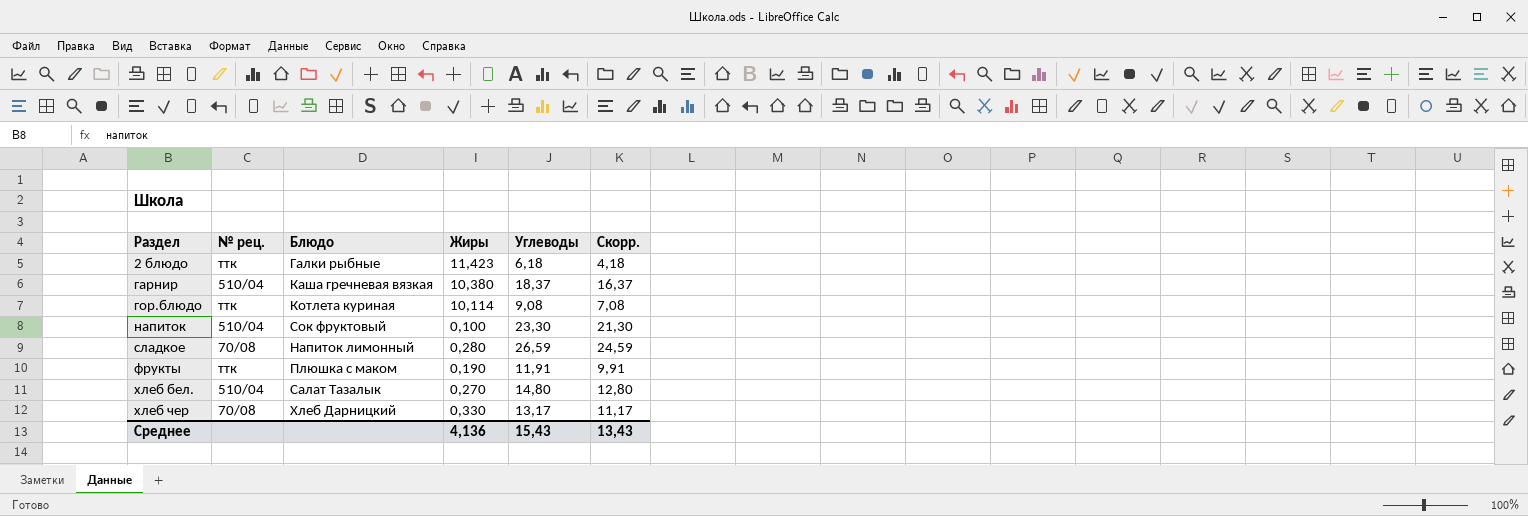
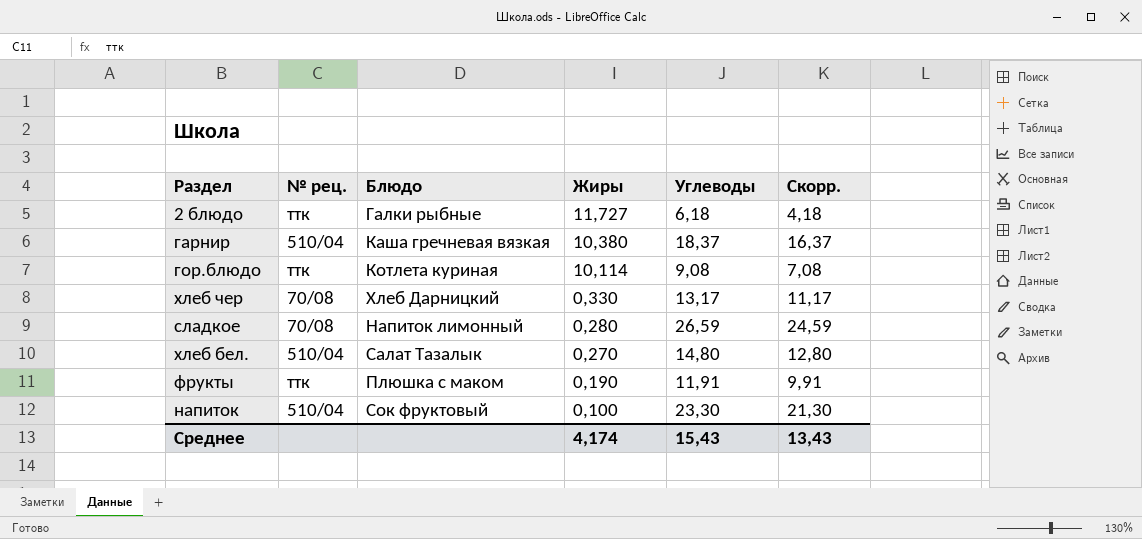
row order: Раздел ascending -> Жиры descending
2 блюдо | Жиры: 11,423 -> 11,727
Среднее | Жиры: 4,136 -> 4,174

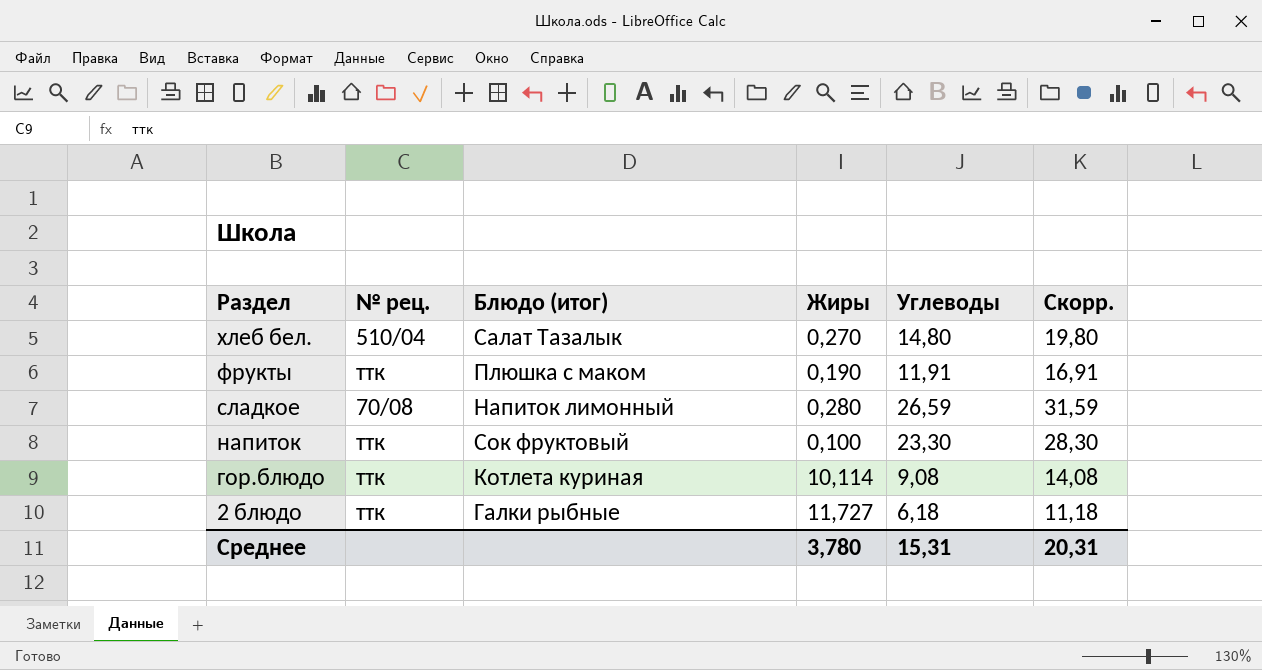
row order: Жиры descending -> Раздел descending
column name: Блюдо -> Блюдо (итог)
column Скорр. | formula: [Углеводы] - 2 -> [Углеводы] + 5
row гарнир: 510/04 | Каша гречневая вязкая | 10,380 | 18,37 | 16,37 -> none
row хлеб чер: 70/08 | Хлеб Дарницкий | 0,330 | 13,17 | 11,17 -> none
напиток | № рец.: 510/04 -> ттк
Среднее | Жиры: 4,174 -> 3,780
Среднее | Углеводы: 15,43 -> 15,31
Среднее | Скорр.: 13,43 -> 20,31

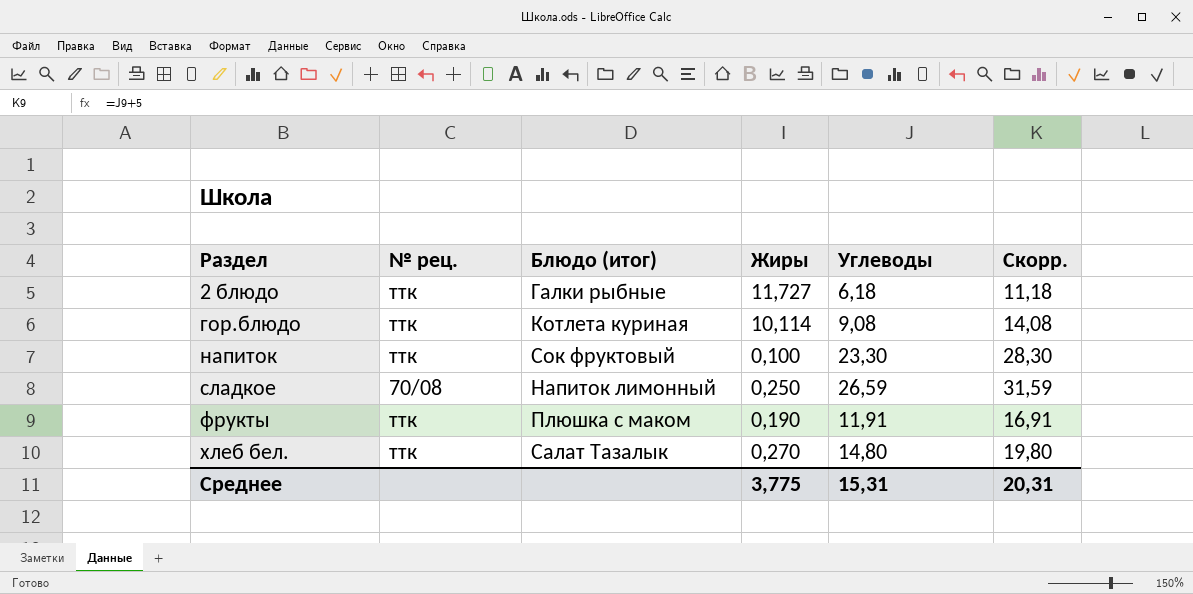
row order: Раздел descending -> Раздел ascending
сладкое | Жиры: 0,280 -> 0,250
хлеб бел. | № рец.: 510/04 -> ттк
Среднее | Жиры: 3,780 -> 3,775

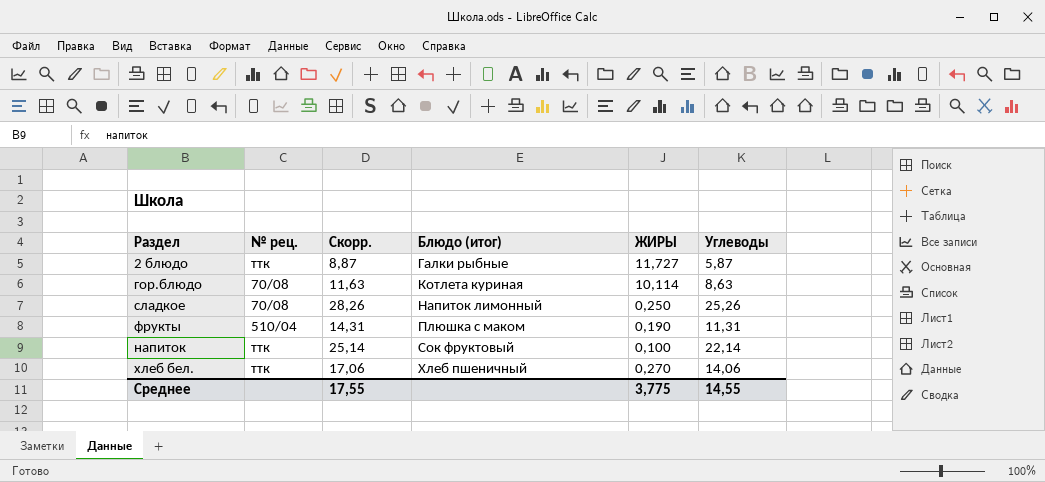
row order: Раздел ascending -> Блюдо (итог) ascending
column Скорр. | formula: [Углеводы] + 5 -> [Углеводы] + 3
column Скорр. | position: 6 -> 3
column name: Жиры -> ЖИРЫ
2 блюдо | Углеводы: 6,18 -> 5,87
гор.блюдо | № рец.: ттк -> 70/08
гор.блюдо | Углеводы: 9,08 -> 8,63
сладкое | Углеводы: 26,59 -> 25,26
фрукты | № рец.: ттк -> 510/04
фрукты | Углеводы: 11,91 -> 11,31
напиток | Углеводы: 23,30 -> 22,14
хлеб бел. | Блюдо (итог): Салат Тазалык -> Хлеб пшеничный
хлеб бел. | Углеводы: 14,80 -> 14,06
Среднее | Скорр.: 20,31 -> 17,55
Среднее | Углеводы: 15,31 -> 14,55

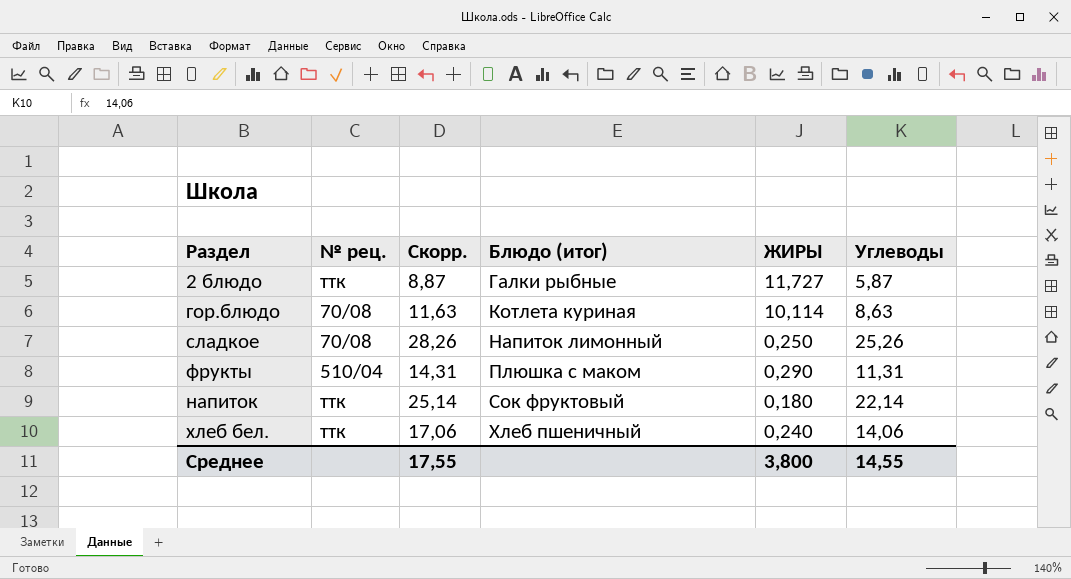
фрукты | ЖИРЫ: 0,190 -> 0,290
напиток | ЖИРЫ: 0,100 -> 0,180
хлеб бел. | ЖИРЫ: 0,270 -> 0,240
Среднее | ЖИРЫ: 3,775 -> 3,800

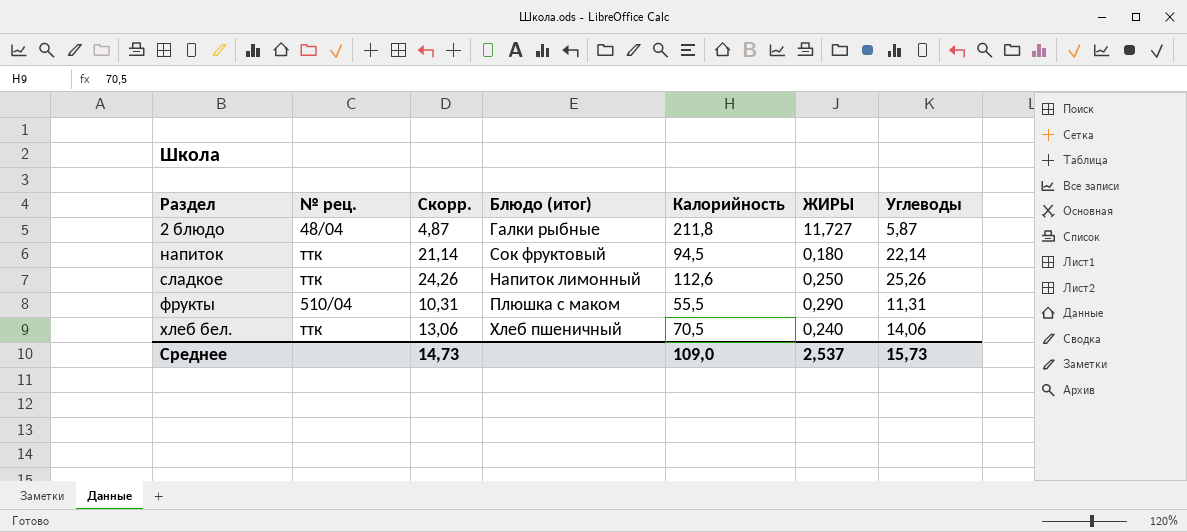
row order: Блюдо (итог) ascending -> Раздел ascending
column Скорр. | formula: [Углеводы] + 3 -> [Углеводы] - 1
column Калорийность | position: none -> 5
row гор.блюдо: 70/08 | 11,63 | Котлета куриная | 10,114 | 8,63 -> none
2 блюдо | № рец.: ттк -> 48/04
сладкое | № рец.: 70/08 -> ттк
Среднее | Скорр.: 17,55 -> 14,73
Среднее | ЖИРЫ: 3,800 -> 2,537
Среднее | Углеводы: 14,55 -> 15,73

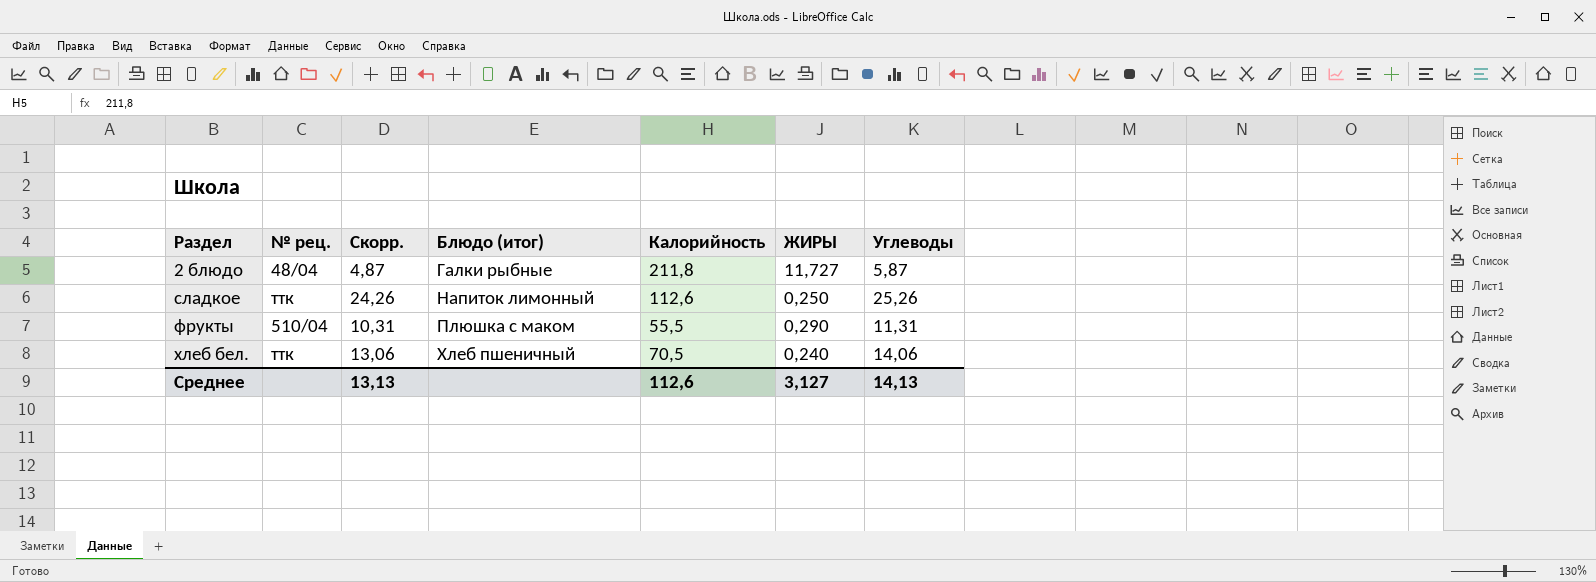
row напиток: ттк | 21,14 | Сок фруктовый | 94,5 | 0,180 | 22,14 -> none
Среднее | Скорр.: 14,73 -> 13,13
Среднее | Калорийность: 109,0 -> 112,6
Среднее | ЖИРЫ: 2,537 -> 3,127
Среднее | Углеводы: 15,73 -> 14,13

